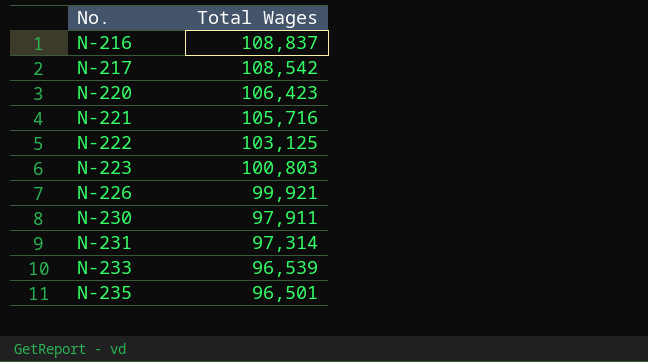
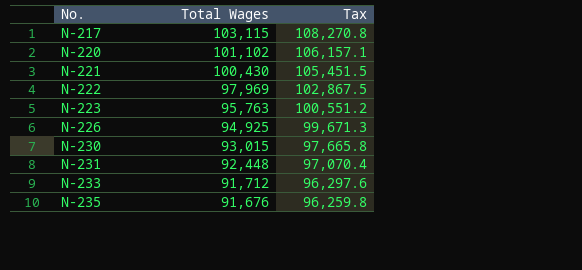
column Tax | formula: none -> [Total Wages] * 1.05
row N-216: 108,837 -> none
N-217 | Total Wages: 108,542 -> 103,115
N-220 | Total Wages: 106,423 -> 101,102
N-221 | Total Wages: 105,716 -> 100,430
N-222 | Total Wages: 103,125 -> 97,969
N-223 | Total Wages: 100,803 -> 95,763
N-226 | Total Wages: 99,921 -> 94,925
N-230 | Total Wages: 97,911 -> 93,015
N-231 | Total Wages: 97,314 -> 92,448
N-233 | Total Wages: 96,539 -> 91,712
N-235 | Total Wages: 96,501 -> 91,676

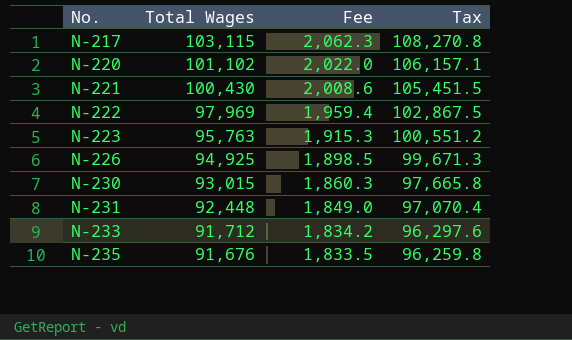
column Fee | formula: none -> [Total Wages] * 0.02

